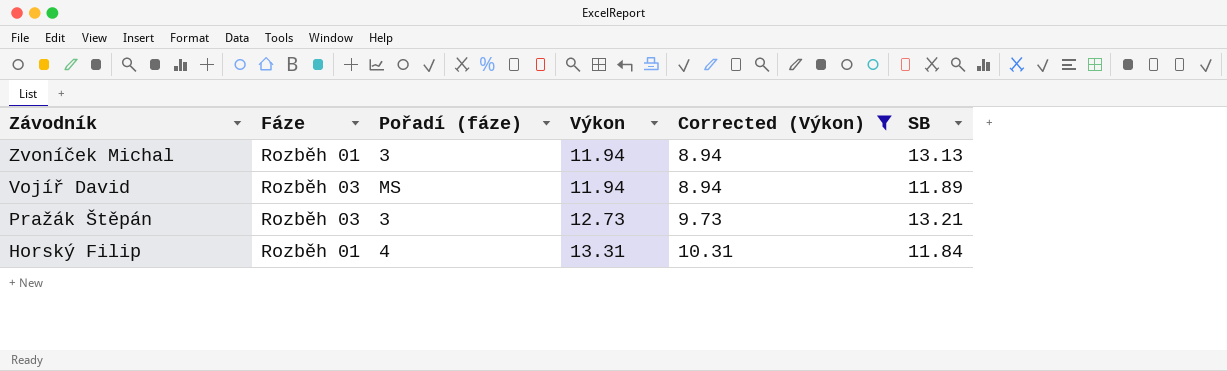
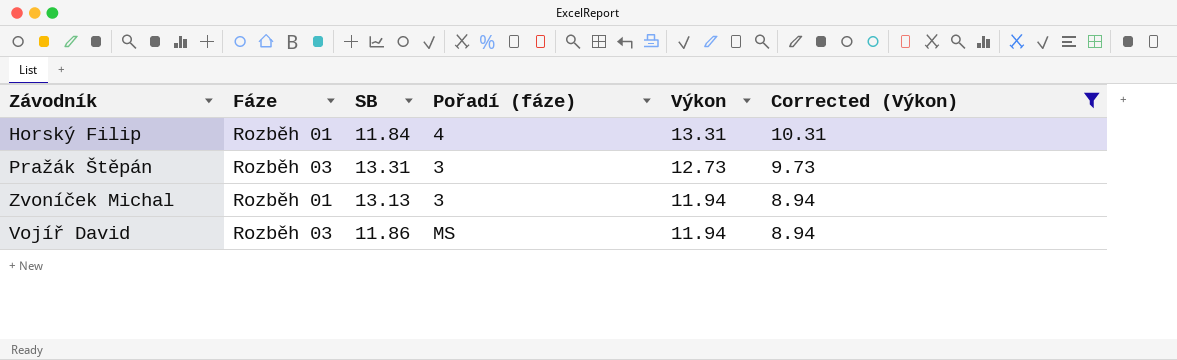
row order: Závodník descending -> Výkon descending
column SB | position: 6 -> 3
Pražák Štěpán | SB: 13.21 -> 13.31
Vojíř David | SB: 11.89 -> 11.86

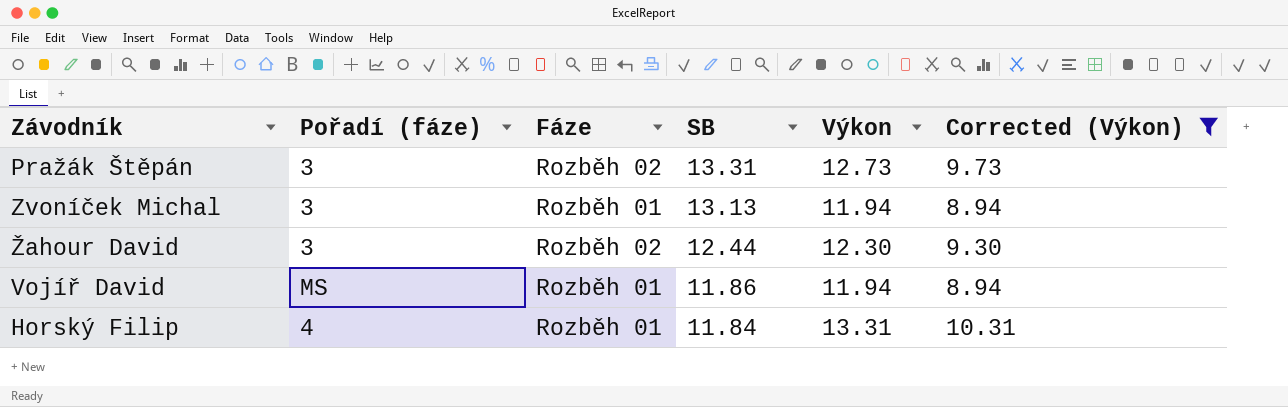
row order: Výkon descending -> SB descending
column Pořadí (fáze) | position: 4 -> 2
Pražák Štěpán | Fáze: Rozběh 03 -> Rozběh 02
row Žahour David: none -> 3 | Rozběh 02 | 12.44 | 12.30 | 9.30
Vojíř David | Fáze: Rozběh 03 -> Rozběh 01

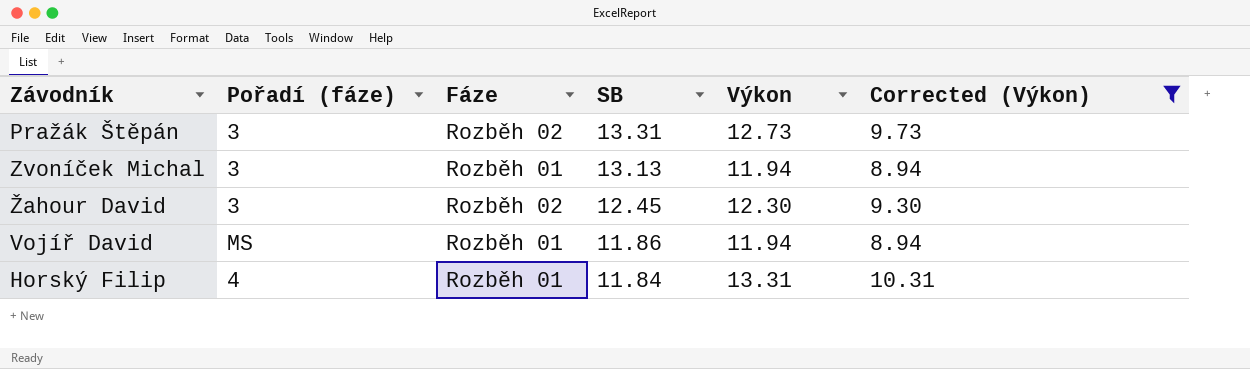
Žahour David | SB: 12.44 -> 12.45

